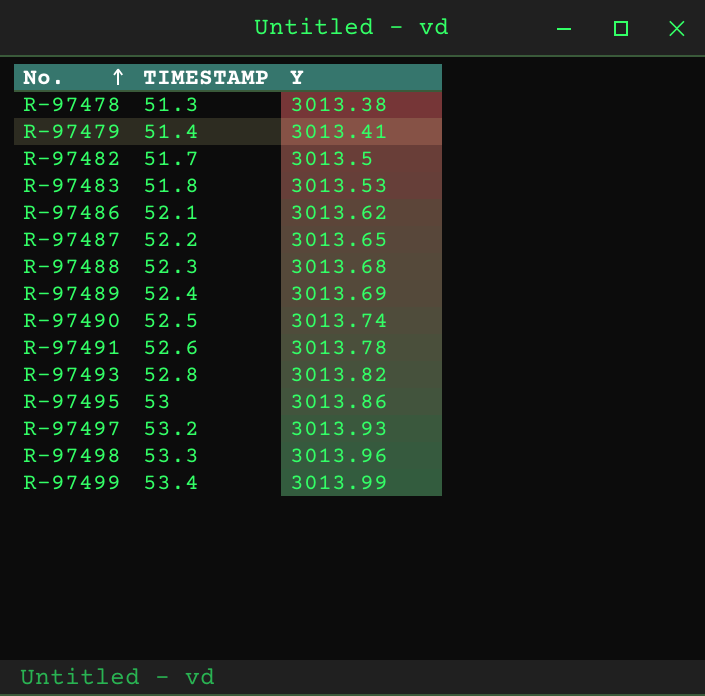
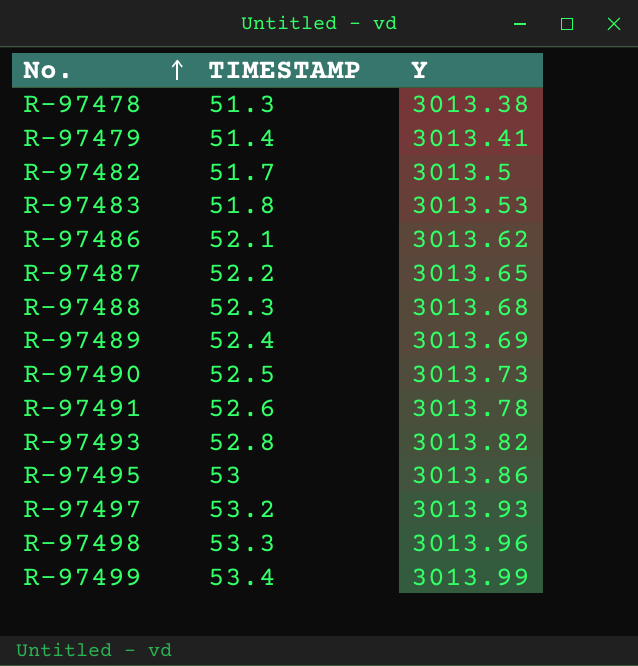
R-97490 | Y: 3013.74 -> 3013.73

